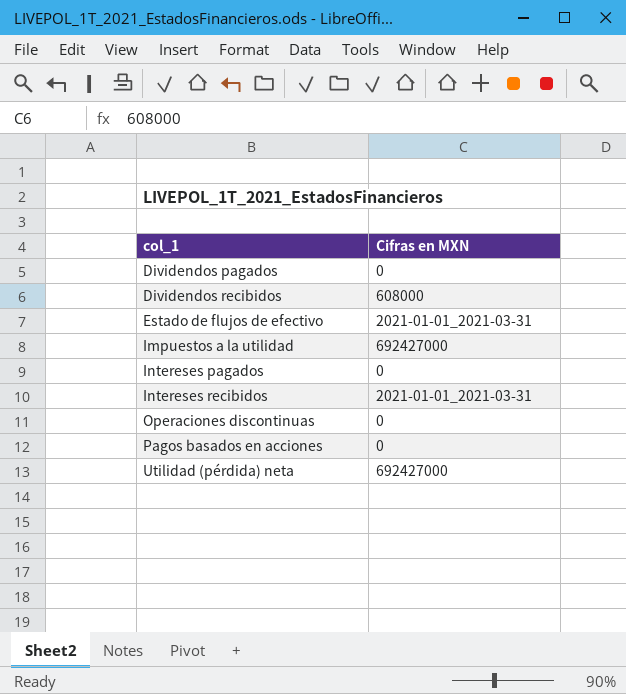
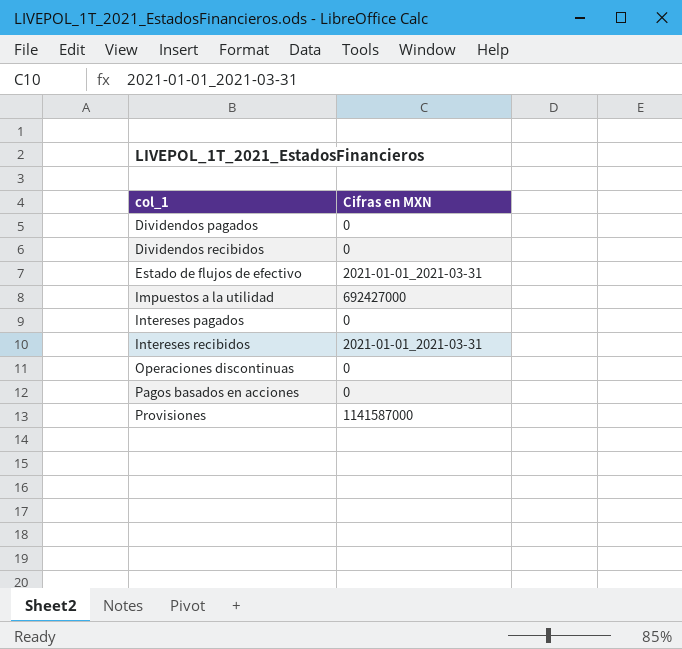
row Utilidad (pérdida) neta: 692427000 -> none
Dividendos recibidos | Cifras en MXN: 608000 -> 0
row Provisiones: none -> 1141587000

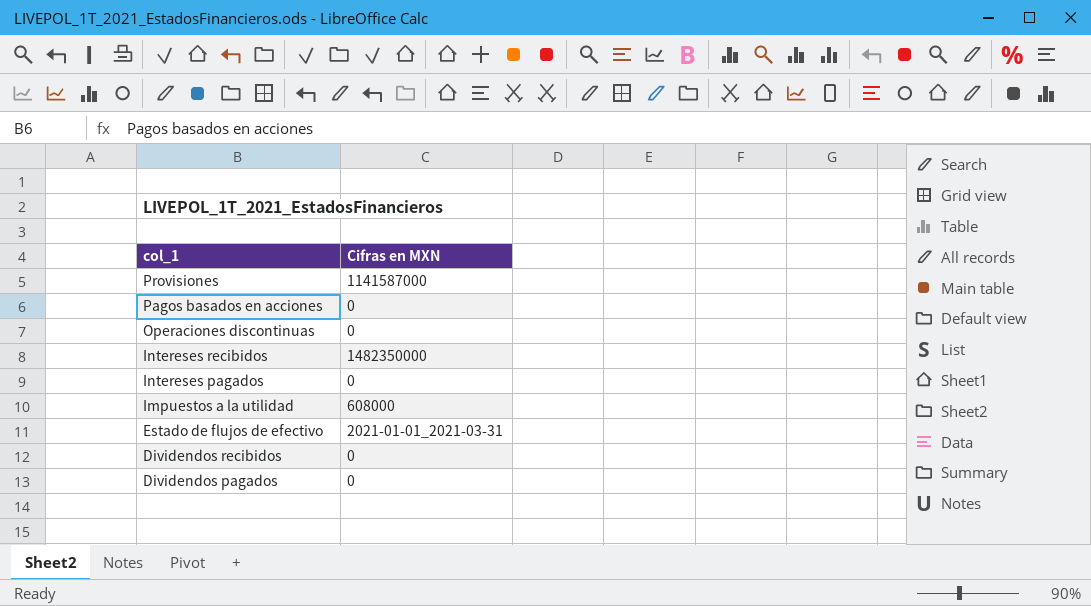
row order: col_1 ascending -> col_1 descending
Intereses recibidos | Cifras en MXN: 2021-01-01_2021-03-31 -> 1482350000
Impuestos a la utilidad | Cifras en MXN: 692427000 -> 608000

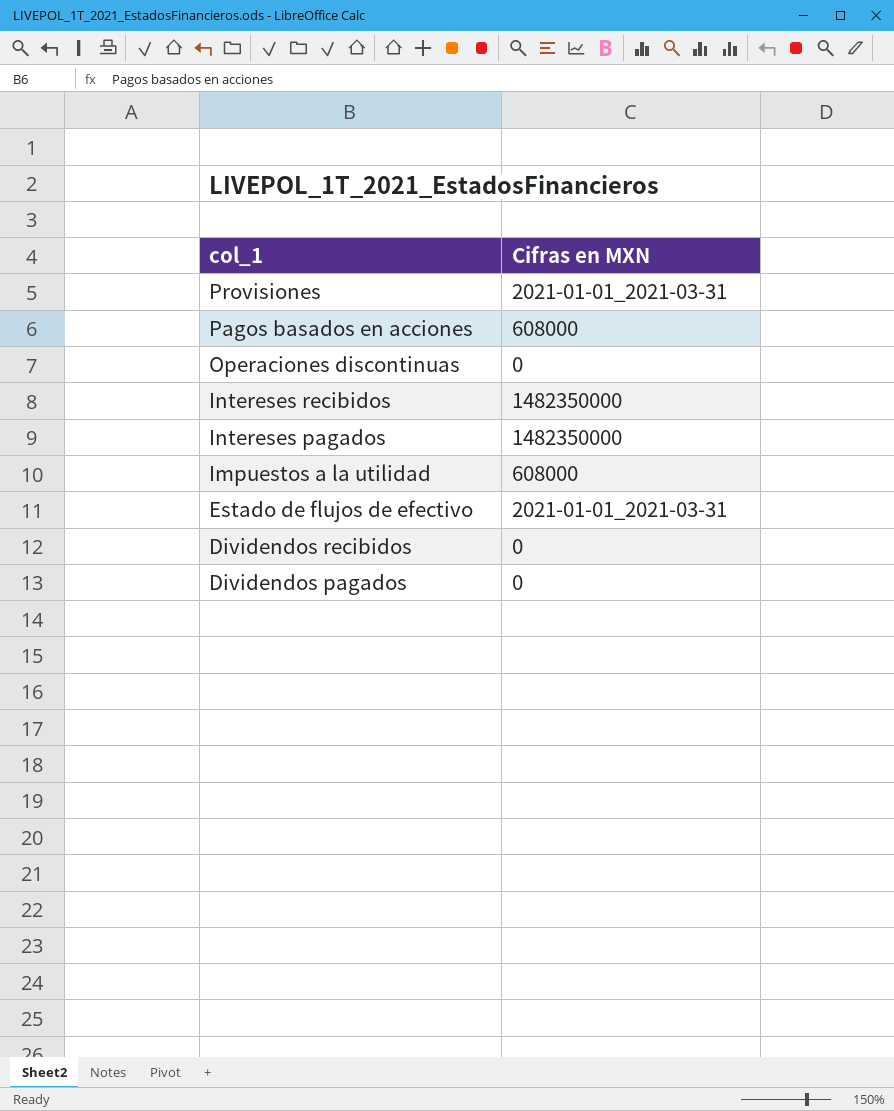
Provisiones | Cifras en MXN: 1141587000 -> 2021-01-01_2021-03-31
Pagos basados en acciones | Cifras en MXN: 0 -> 608000
Intereses pagados | Cifras en MXN: 0 -> 1482350000

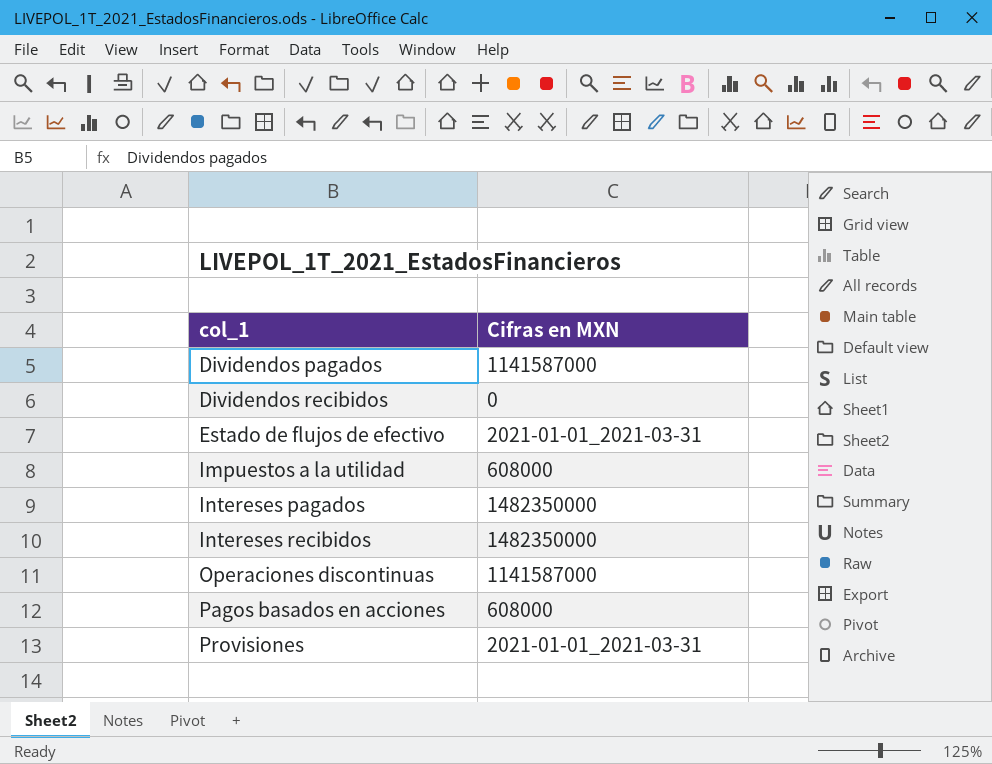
row order: col_1 descending -> col_1 ascending
Dividendos pagados | Cifras en MXN: 0 -> 1141587000
Operaciones discontinuas | Cifras en MXN: 0 -> 1141587000

